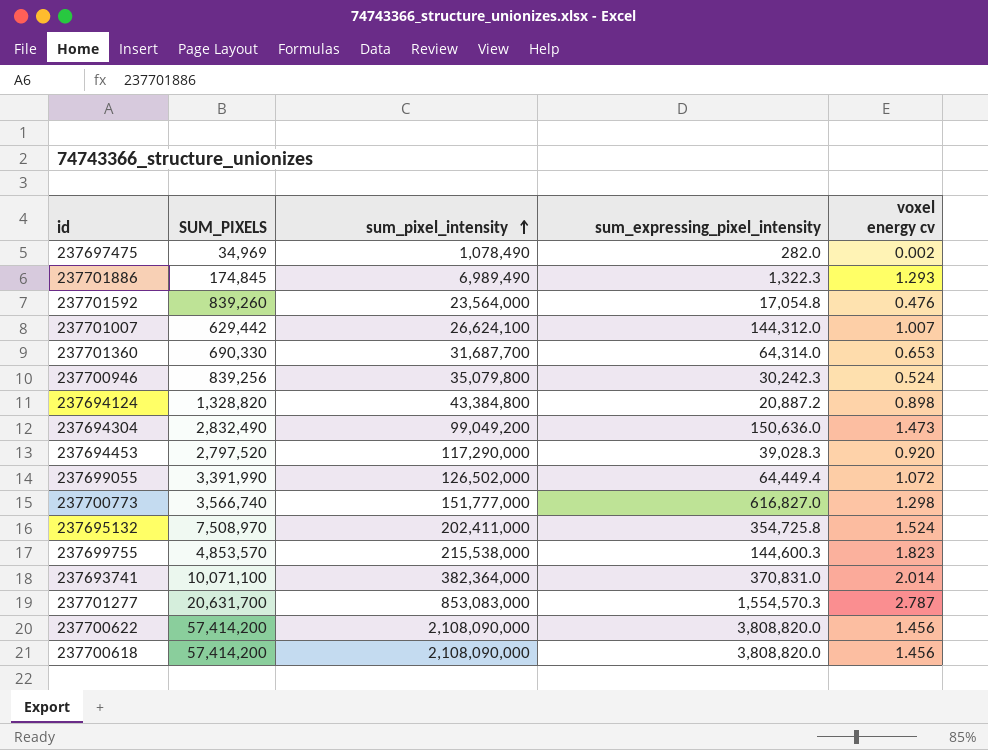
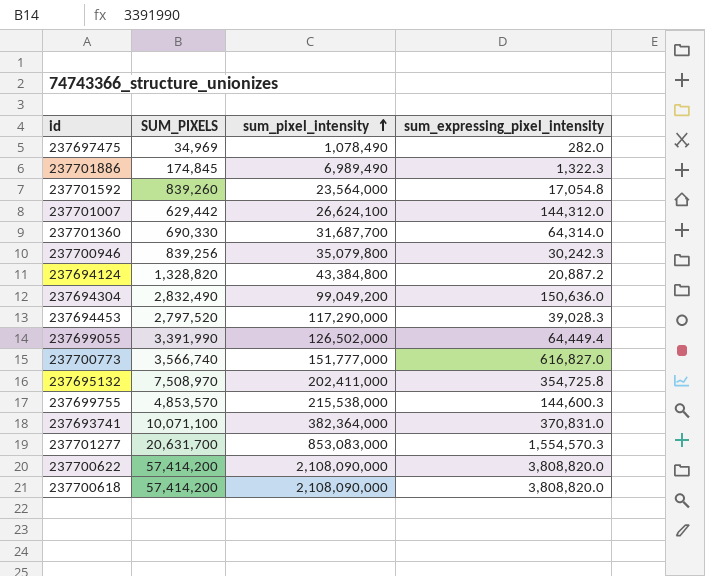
column voxel energy cv | position: 5 -> none

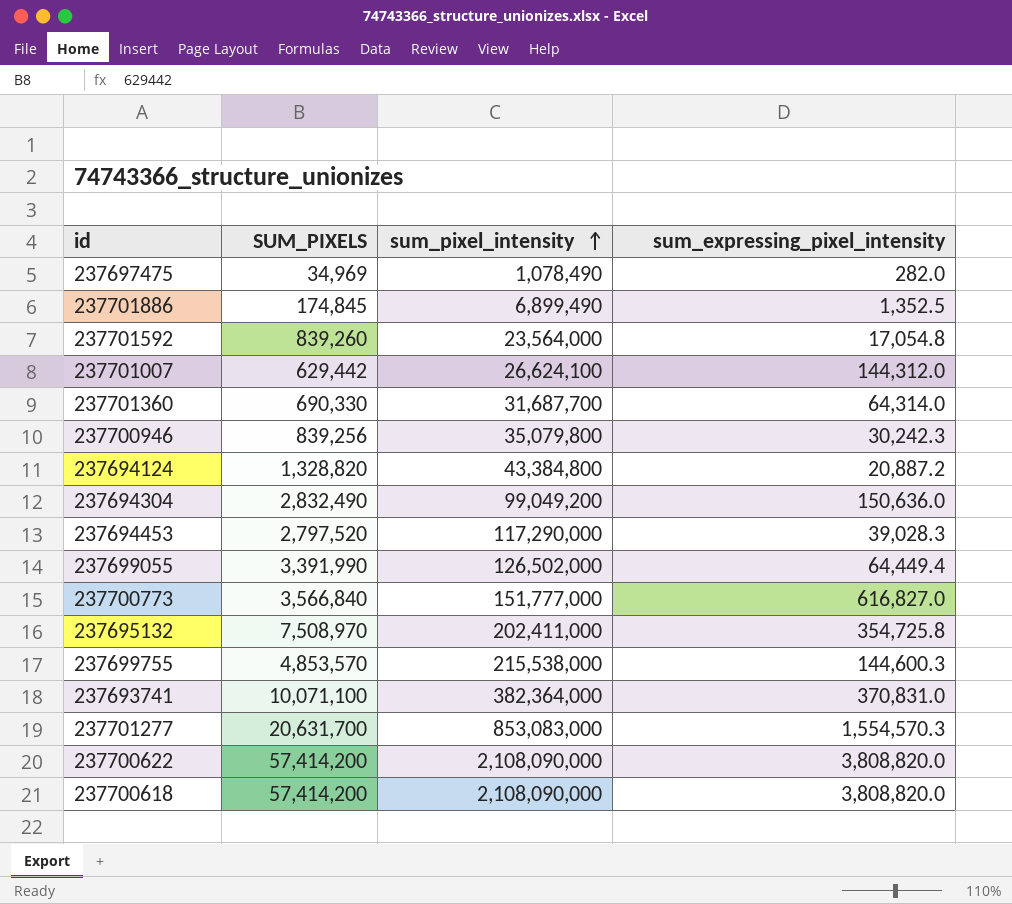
237701886 | sum_pixel_intensity: 6,989,490 -> 6,899,490
237701886 | sum_expressing_pixel_intensity: 1,322.3 -> 1,352.5
237700773 | SUM_PIXELS: 3,566,740 -> 3,566,840

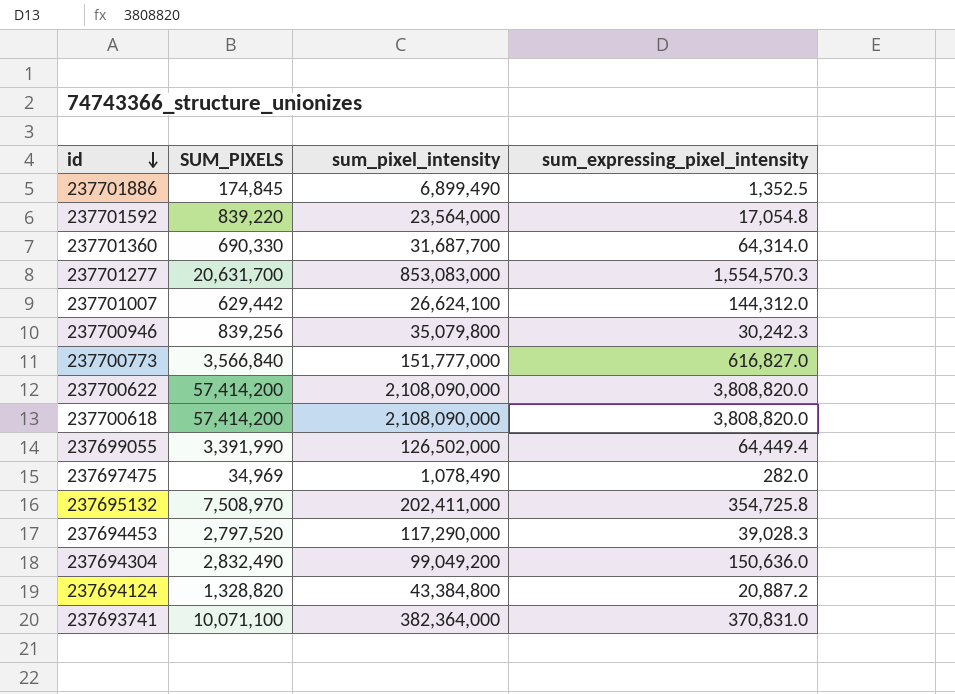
row order: sum_pixel_intensity ascending -> id descending
row 237699755: 4,853,570 | 215,538,000 | 144,600.3 -> none
237701592 | SUM_PIXELS: 839,260 -> 839,220

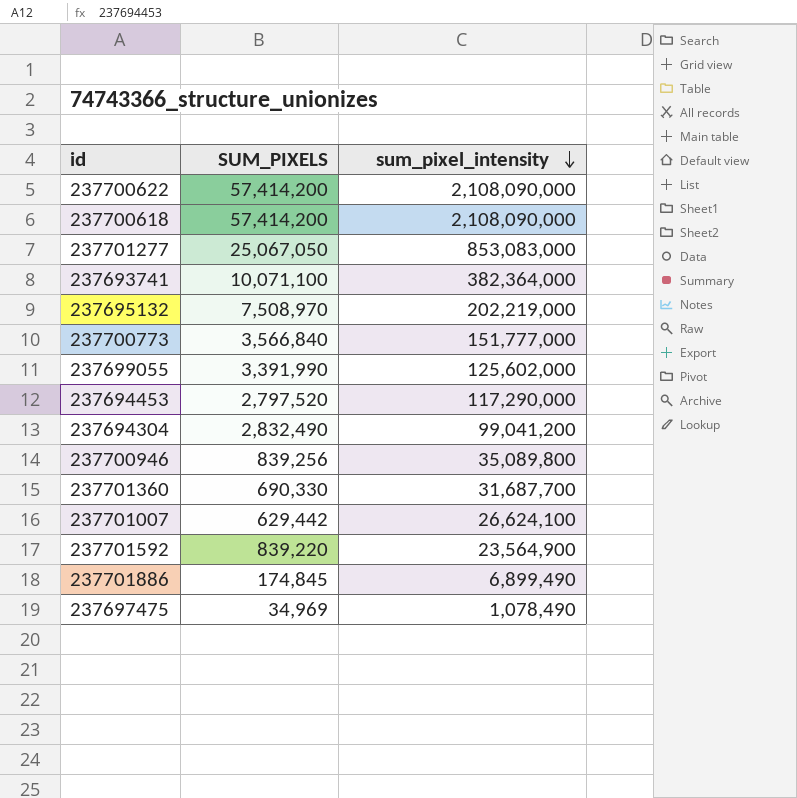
row order: id descending -> sum_pixel_intensity descending
column sum_expressing_pixel_intensity | position: 4 -> none
row 237694124: 1,328,820 | 43,384,800 | 20,887.2 -> none
237701277 | SUM_PIXELS: 20,631,700 -> 25,067,050
237695132 | sum_pixel_intensity: 202,411,000 -> 202,219,000
237699055 | sum_pixel_intensity: 126,502,000 -> 125,602,000
237694304 | sum_pixel_intensity: 99,049,200 -> 99,041,200
237700946 | sum_pixel_intensity: 35,079,800 -> 35,089,800
237701592 | sum_pixel_intensity: 23,564,000 -> 23,564,900

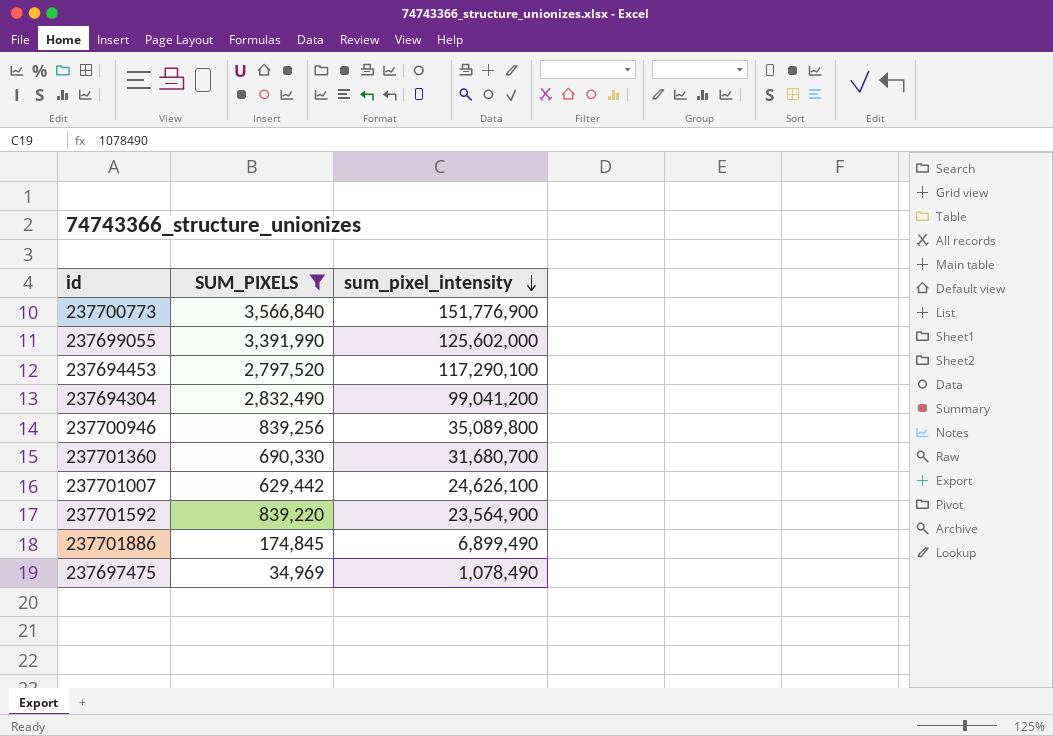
filter: none -> SUM_PIXELS <= 3,566,840
237700773 | sum_pixel_intensity: 151,777,000 -> 151,776,900
237694453 | sum_pixel_intensity: 117,290,000 -> 117,290,100
237701360 | sum_pixel_intensity: 31,687,700 -> 31,680,700
237701007 | sum_pixel_intensity: 26,624,100 -> 24,626,100

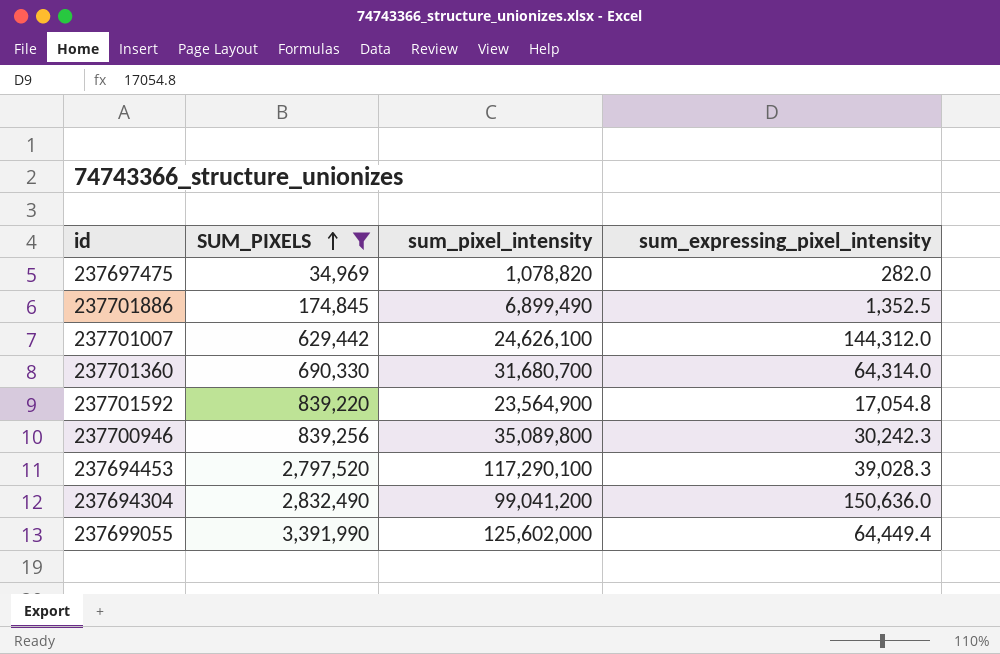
row order: sum_pixel_intensity descending -> SUM_PIXELS ascending
column sum_expressing_pixel_intensity | position: none -> 4
row 237700773: 3,566,840 | 151,776,900 -> none
237697475 | sum_pixel_intensity: 1,078,490 -> 1,078,820

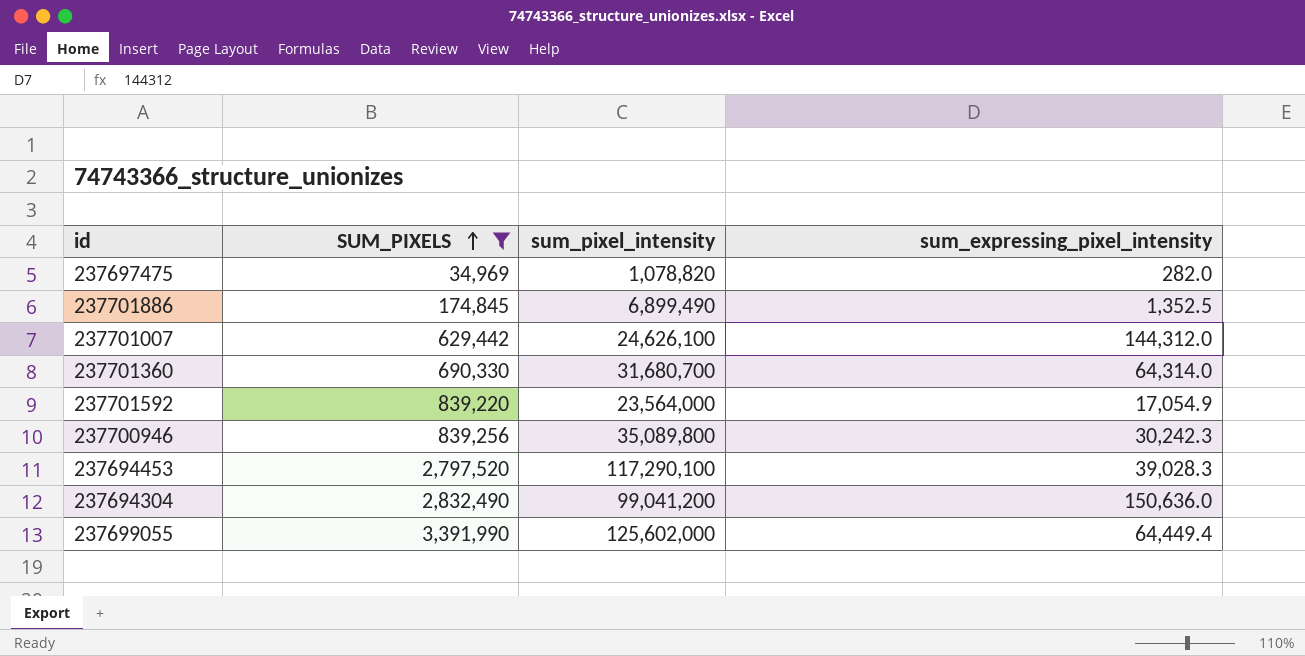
237701592 | sum_pixel_intensity: 23,564,900 -> 23,564,000
237701592 | sum_expressing_pixel_intensity: 17,054.8 -> 17,054.9

